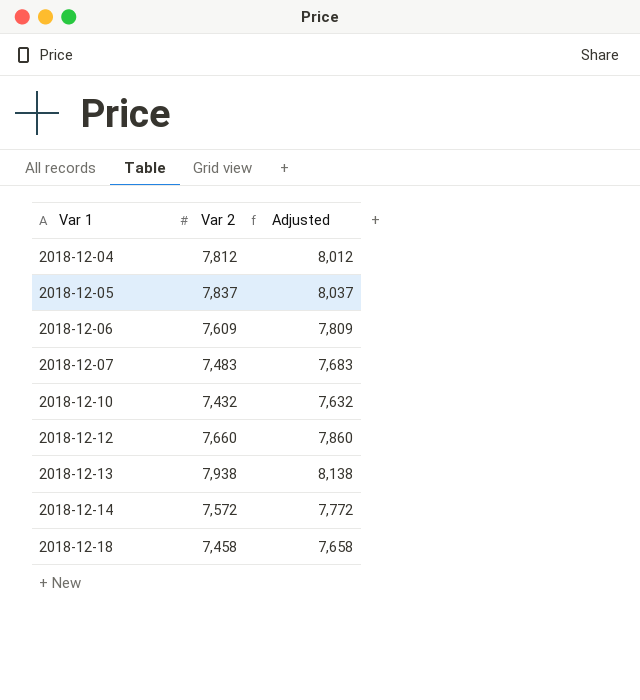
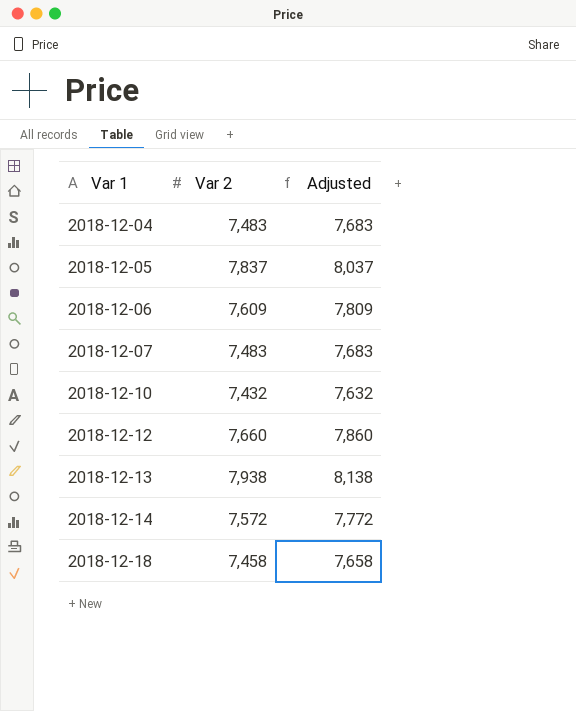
2018-12-04 | Var 2: 7,812 -> 7,483
2018-12-04 | Adjusted: 8,012 -> 7,683

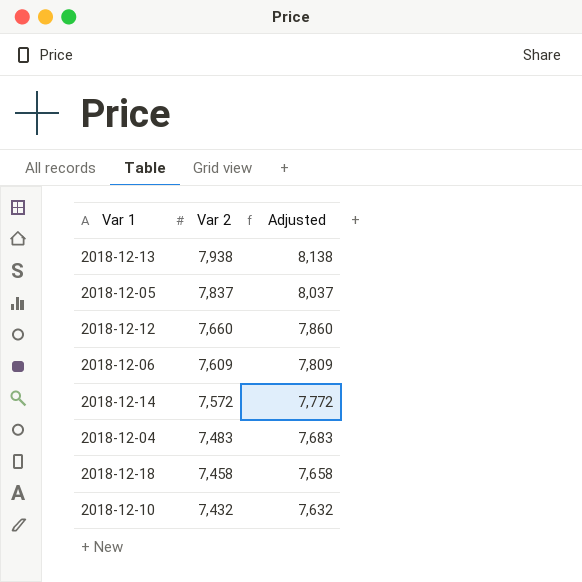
row order: Var 1 ascending -> Var 2 descending
row 2018-12-07: 7,483 | 7,683 -> none

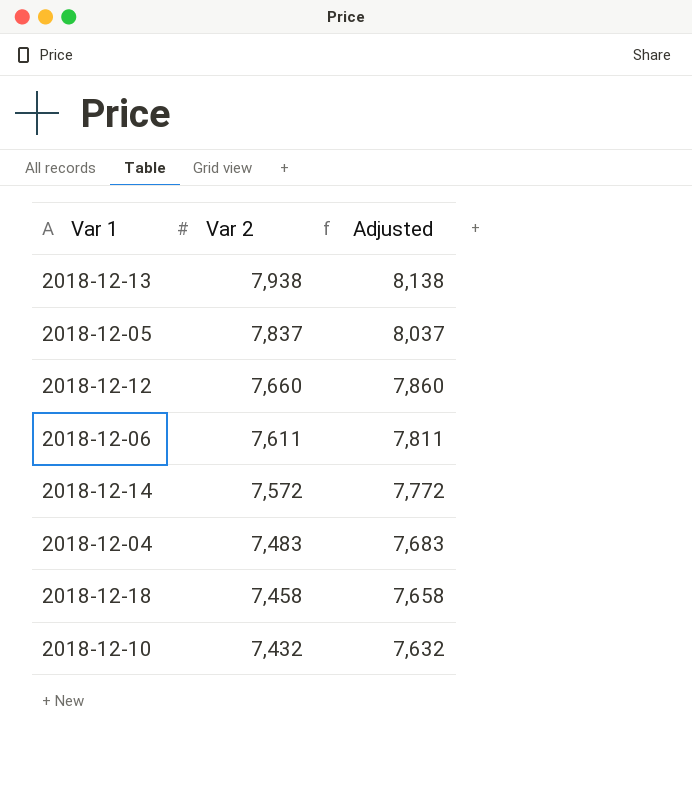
2018-12-06 | Var 2: 7,609 -> 7,611
2018-12-06 | Adjusted: 7,809 -> 7,811

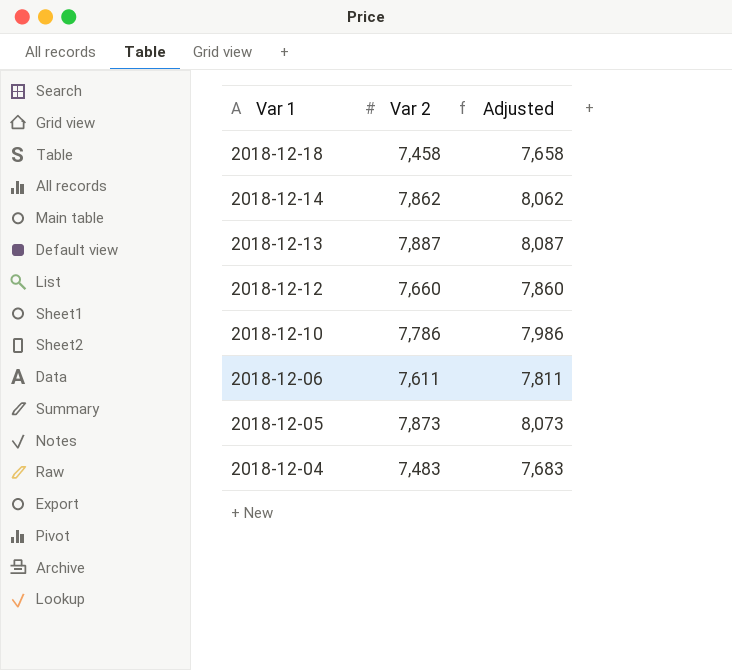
row order: Var 2 descending -> Var 1 descending
2018-12-14 | Var 2: 7,572 -> 7,862
2018-12-14 | Adjusted: 7,772 -> 8,062
2018-12-13 | Var 2: 7,938 -> 7,887
2018-12-13 | Adjusted: 8,138 -> 8,087
2018-12-10 | Var 2: 7,432 -> 7,786
2018-12-10 | Adjusted: 7,632 -> 7,986
2018-12-05 | Var 2: 7,837 -> 7,873
2018-12-05 | Adjusted: 8,037 -> 8,073

